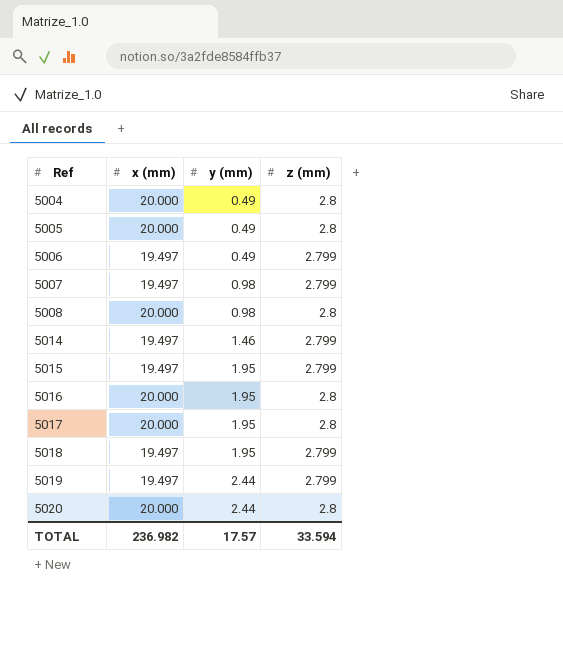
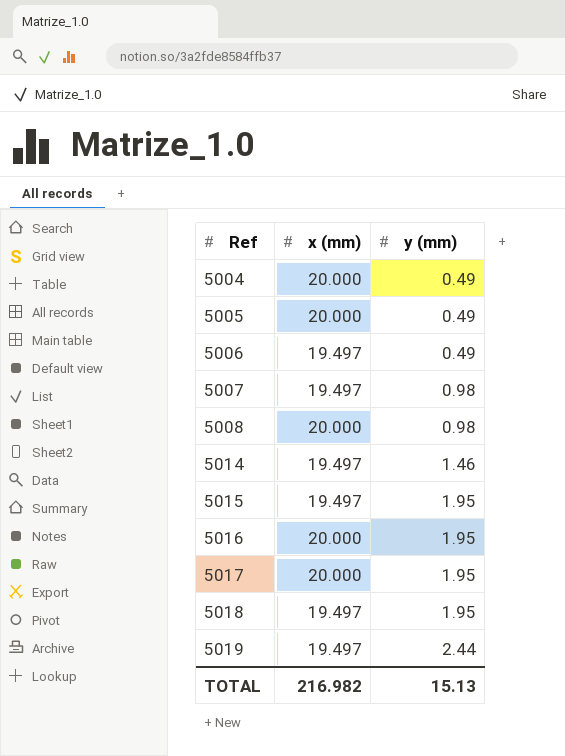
column z (mm) | position: 4 -> none
row 5020: 20.000 | 2.44 | 2.8 -> none
TOTAL | x (mm): 236.982 -> 216.982
TOTAL | y (mm): 17.57 -> 15.13

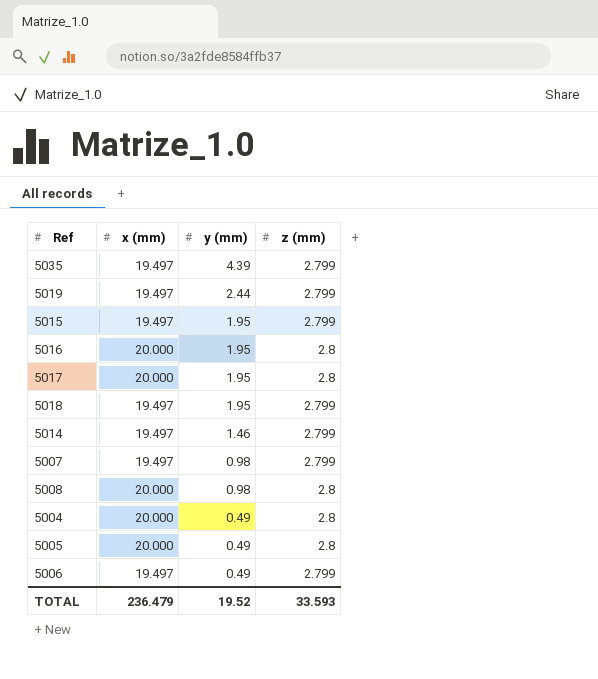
row order: Ref ascending -> y (mm) descending
column z (mm) | position: none -> 4
row 5035: none -> 19.497 | 4.39 | 2.799
TOTAL | x (mm): 216.982 -> 236.479
TOTAL | y (mm): 15.13 -> 19.52

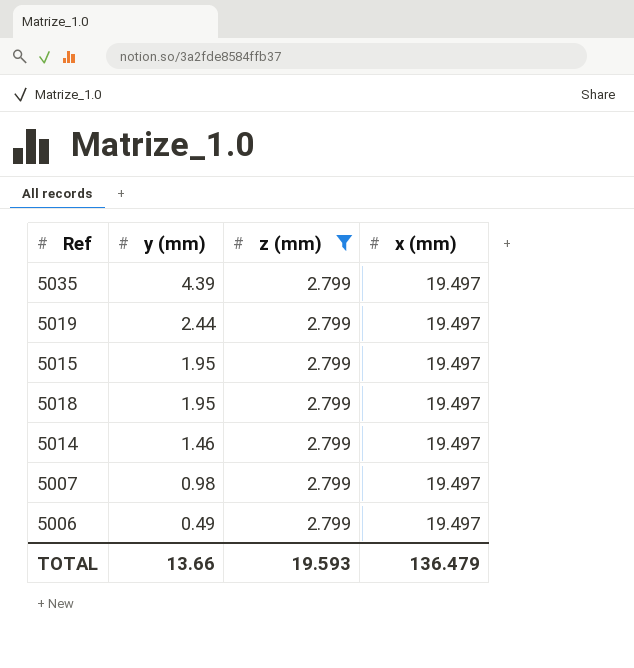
filter: none -> z (mm) = 2.799
column x (mm) | position: 2 -> 4
TOTAL | y (mm): 19.52 -> 13.66
TOTAL | z (mm): 33.593 -> 19.593
TOTAL | x (mm): 236.479 -> 136.479

